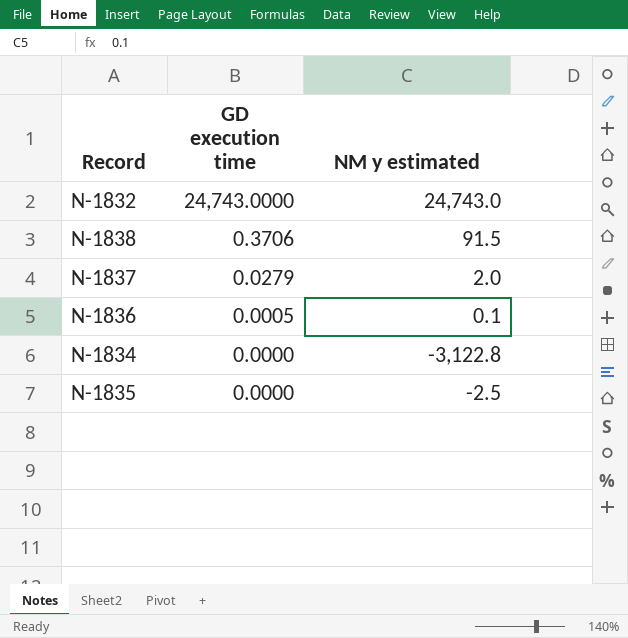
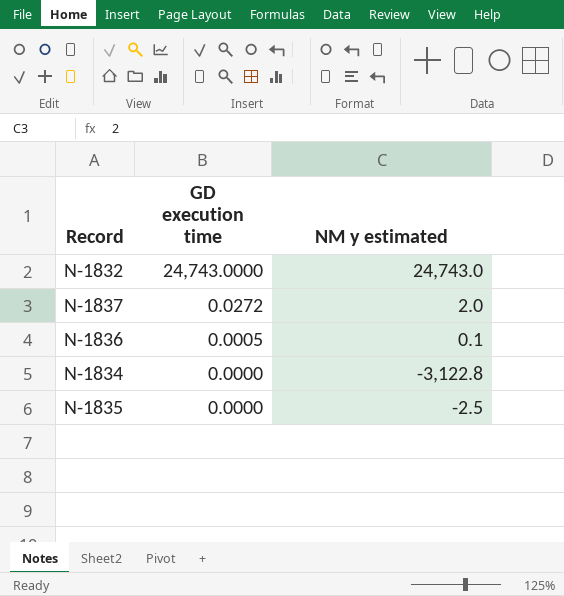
row N-1838: 0.3706 | 91.5 -> none
N-1837 | GD execution time: 0.0279 -> 0.0272

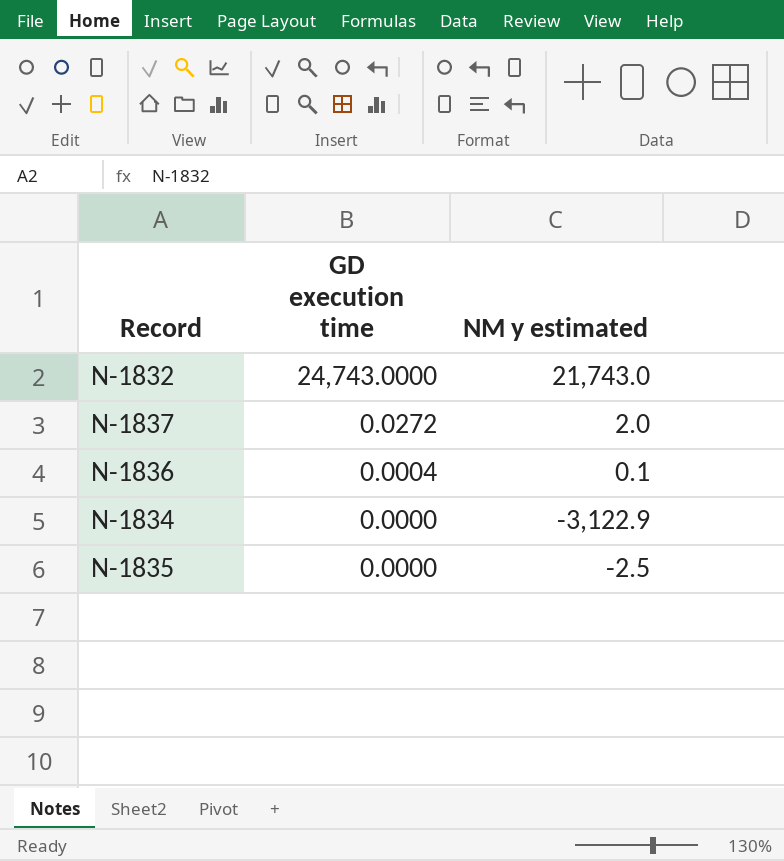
N-1832 | NM y estimated: 24,743.0 -> 21,743.0
N-1836 | GD execution time: 0.0005 -> 0.0004
N-1834 | NM y estimated: -3,122.8 -> -3,122.9

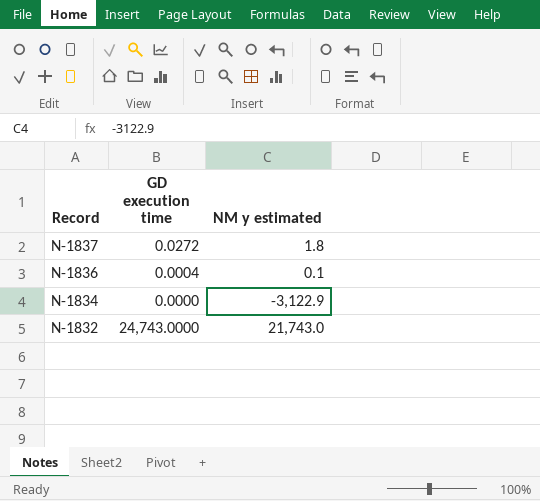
row order: GD execution time descending -> Record descending
row N-1835: 0.0000 | -2.5 -> none
N-1837 | NM y estimated: 2.0 -> 1.8

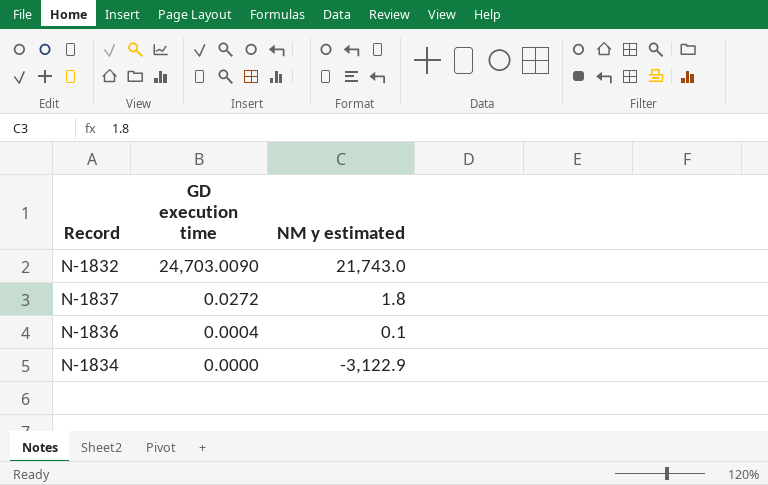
row order: Record descending -> GD execution time descending
N-1832 | GD execution time: 24,743.0000 -> 24,703.0090

